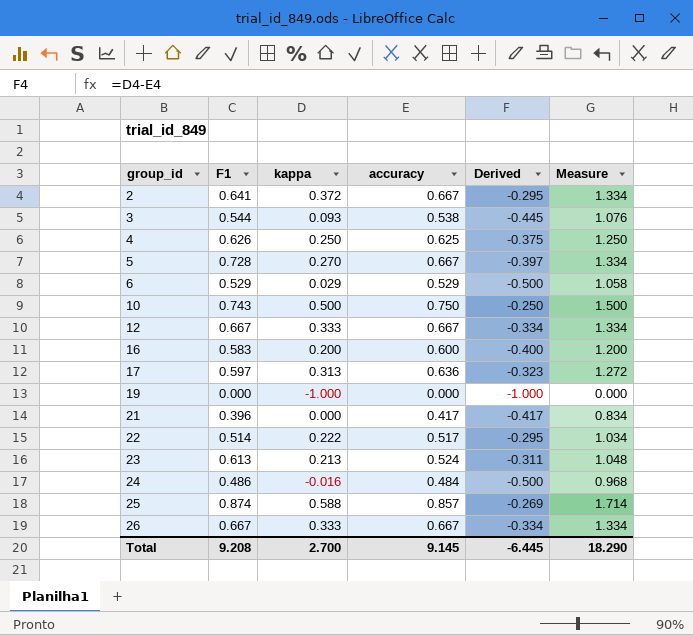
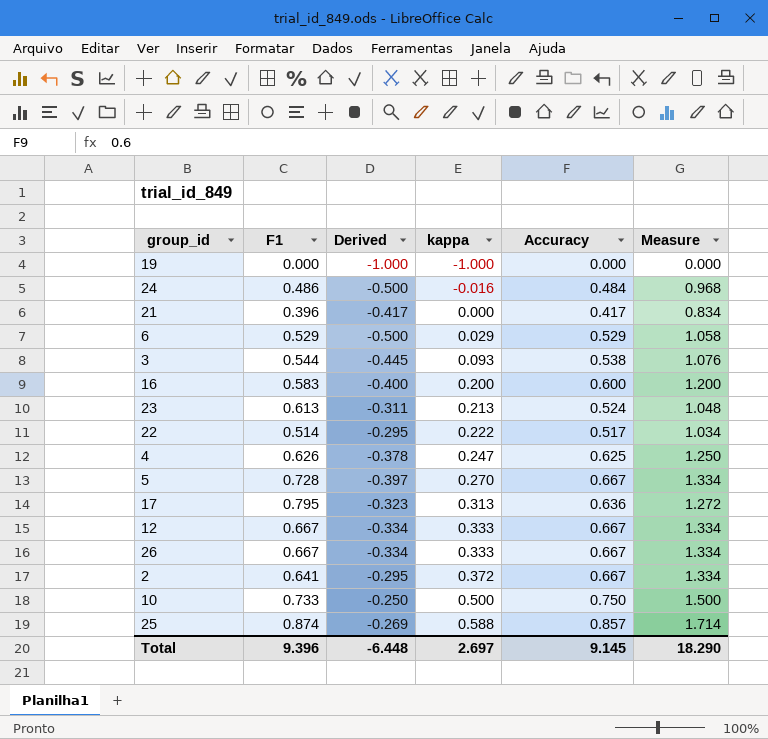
row order: group_id ascending -> kappa ascending
column Derived | position: 5 -> 3
column name: accuracy -> Accuracy
4 | Derived: -0.375 -> -0.378
4 | kappa: 0.250 -> 0.247
17 | F1: 0.597 -> 0.795
10 | F1: 0.743 -> 0.733
Total | F1: 9.208 -> 9.396
Total | Derived: -6.445 -> -6.448
Total | kappa: 2.700 -> 2.697

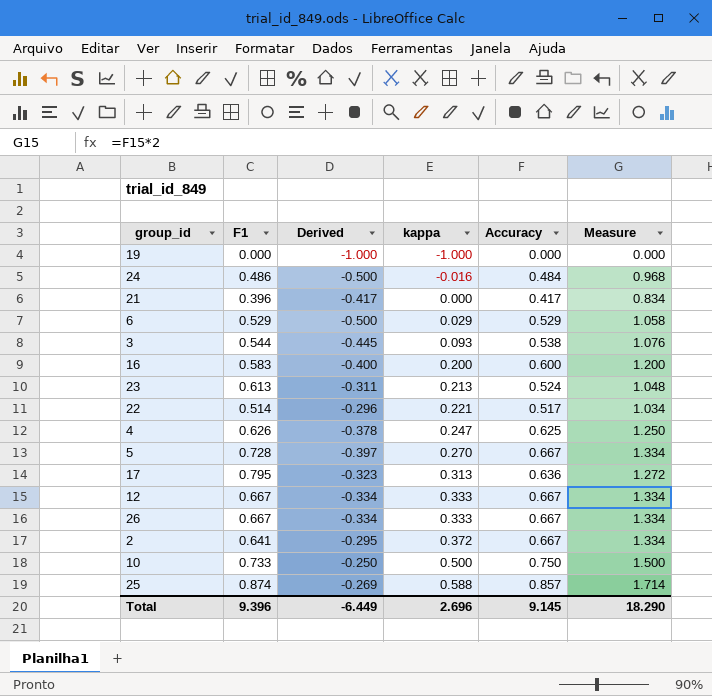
22 | Derived: -0.295 -> -0.296
22 | kappa: 0.222 -> 0.221
Total | Derived: -6.448 -> -6.449
Total | kappa: 2.697 -> 2.696

